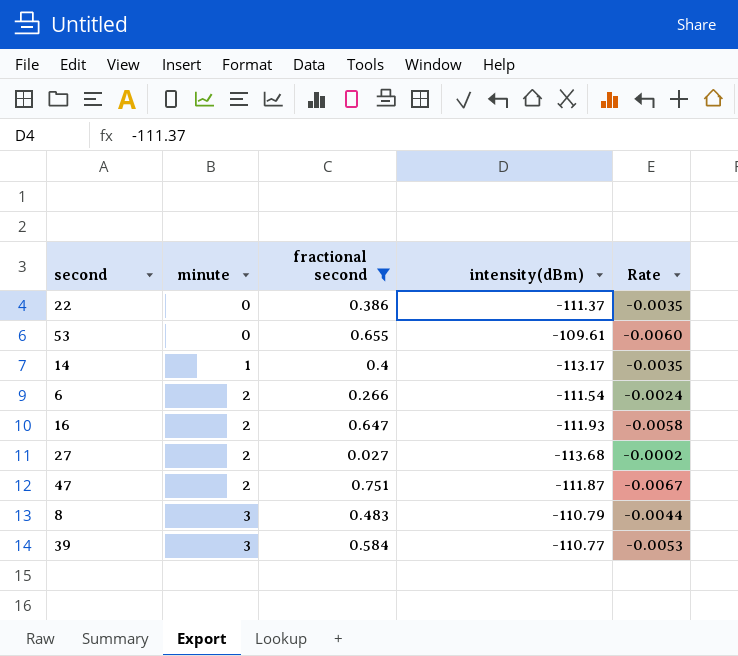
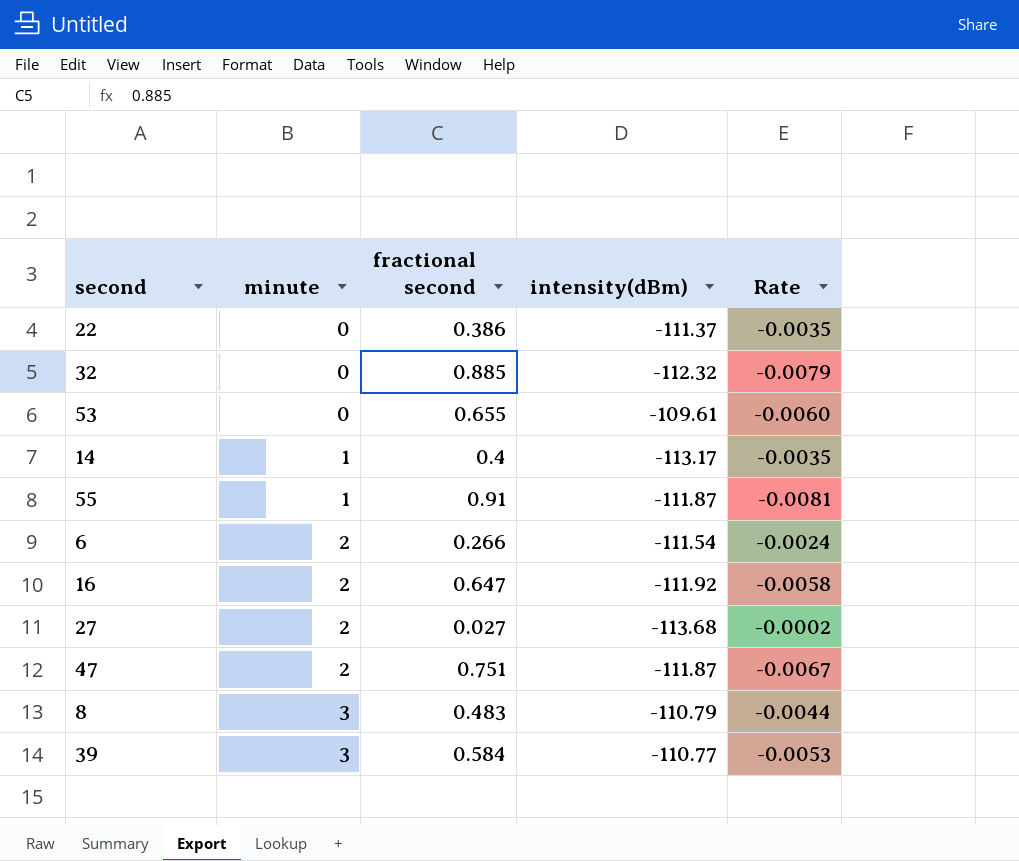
filter: fractional second <= 0.751 -> none
16 | intensity(dBm): -111.93 -> -111.92

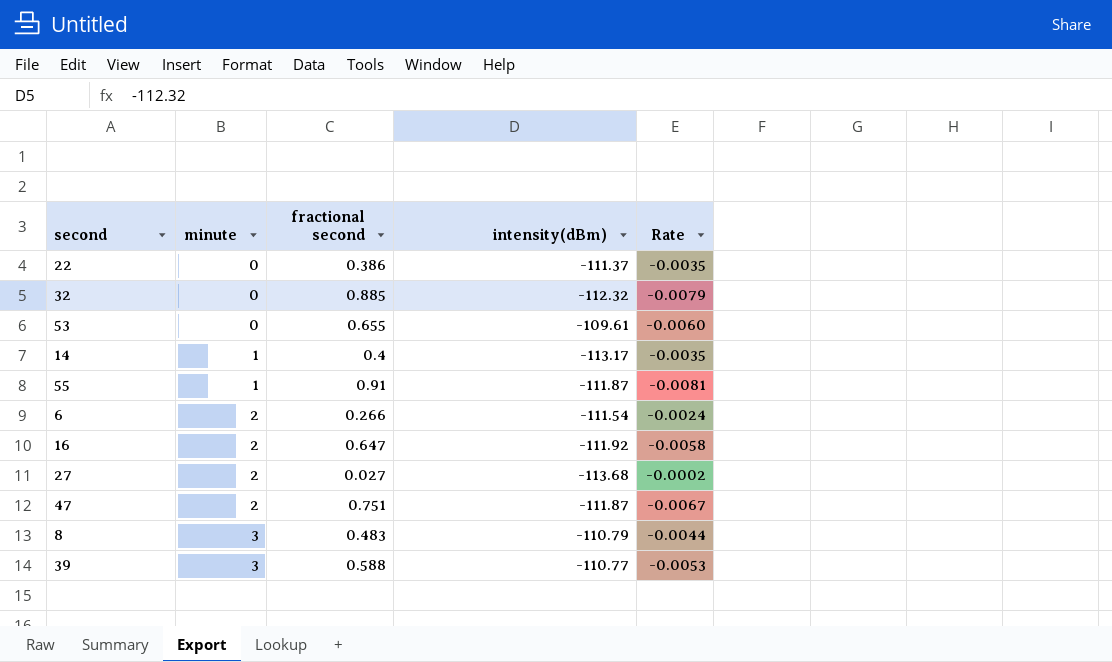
39 | fractional second: 0.584 -> 0.588

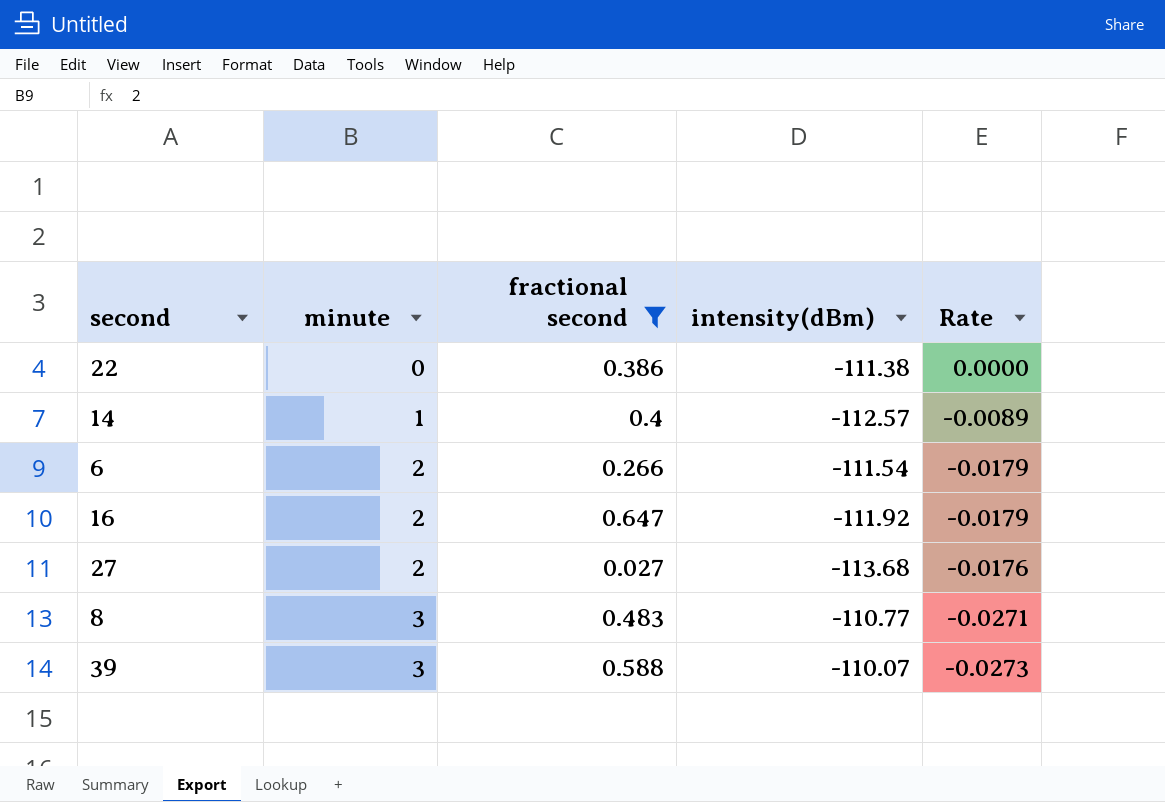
filter: none -> fractional second <= 0.647
column Rate | formula: [fractional second] / [intensity(dBm)] -> [minute] / [intensity(dBm)]
22 | intensity(dBm): -111.37 -> -111.38
14 | intensity(dBm): -113.17 -> -112.57
8 | intensity(dBm): -110.79 -> -110.77
39 | intensity(dBm): -110.77 -> -110.07

